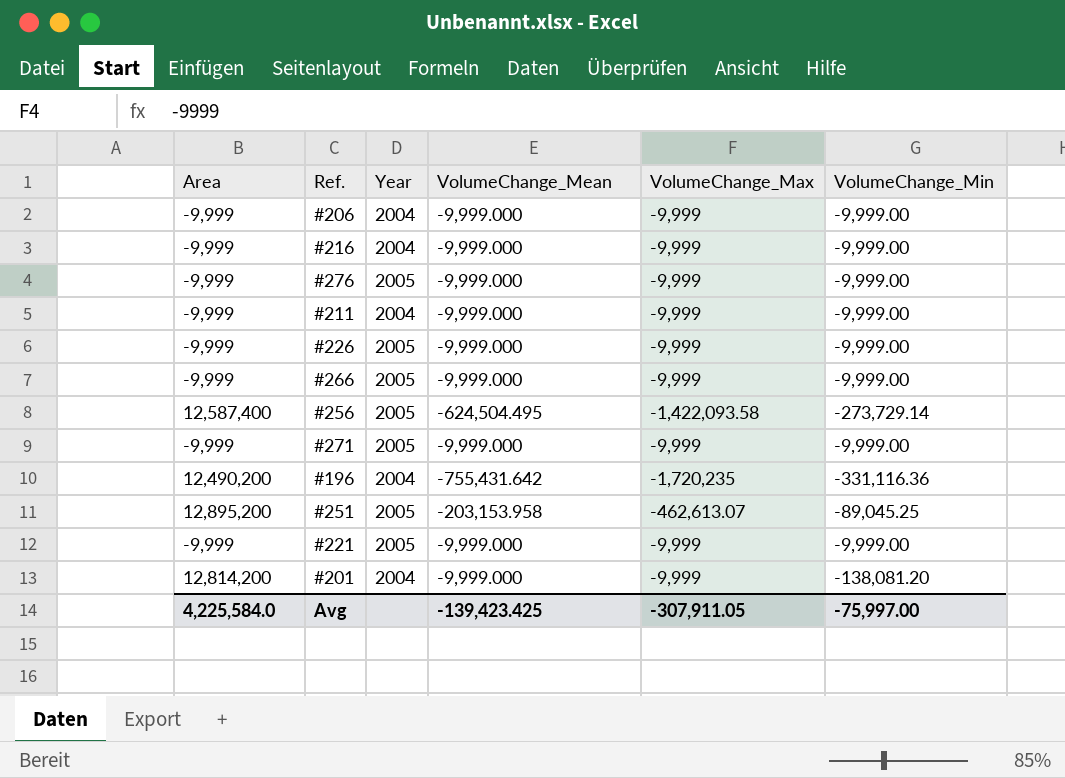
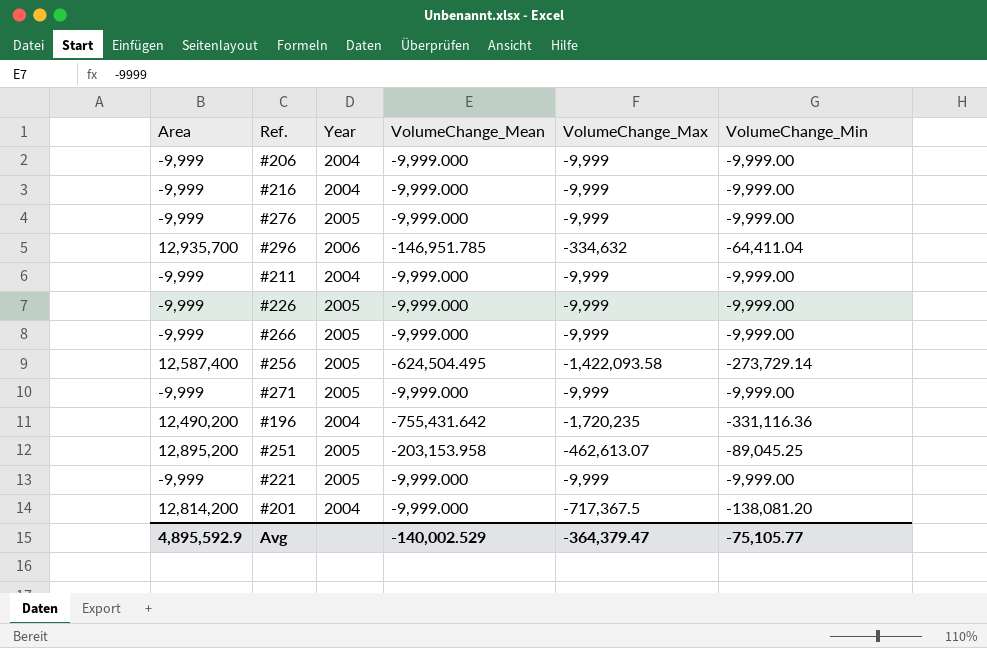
row #296: none -> 12,935,700 | 2006 | -146,951.785 | -334,632 | -64,411.04
#201 | VolumeChange_Max: -9,999 -> -717,367.5
Avg | Area: 4,225,584.0 -> 4,895,592.9
Avg | VolumeChange_Mean: -139,423.425 -> -140,002.529
Avg | VolumeChange_Max: -307,911.05 -> -364,379.47
Avg | VolumeChange_Min: -75,997.00 -> -75,105.77

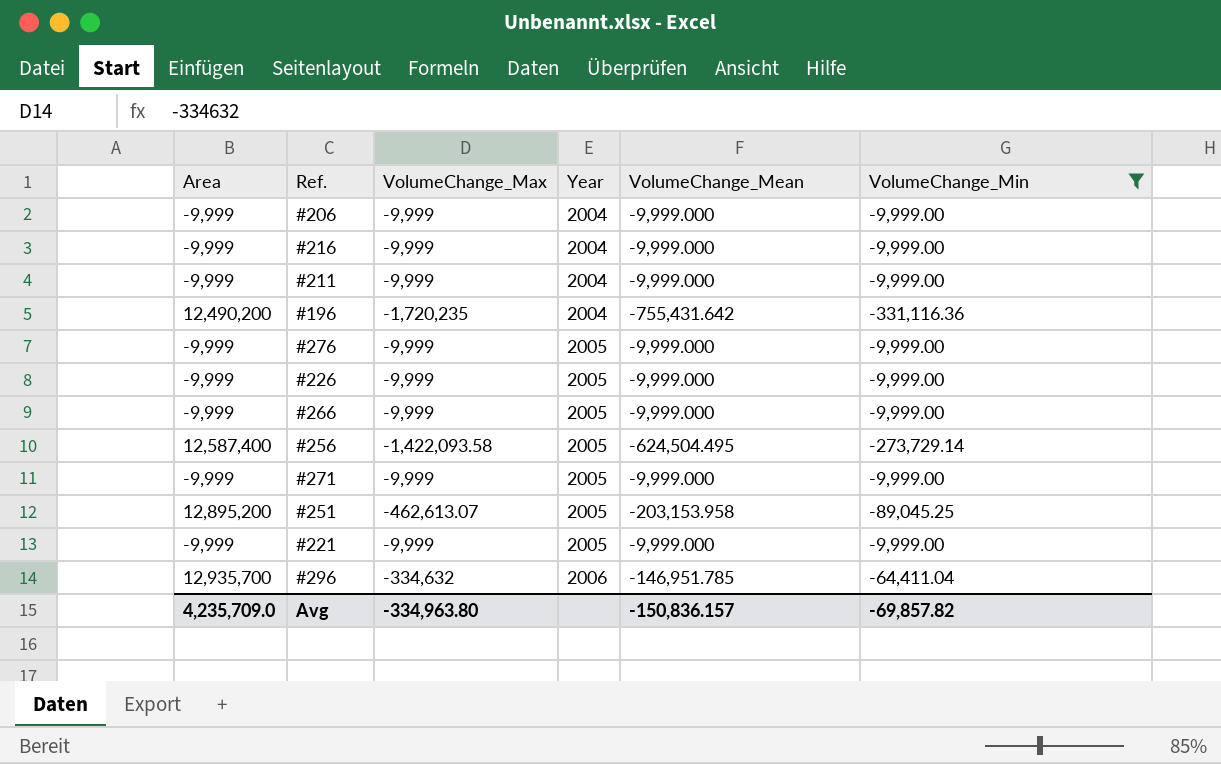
filter: none -> VolumeChange_Min != -138,081.20
row order: none -> Year ascending
column VolumeChange_Max | position: 5 -> 3
Avg | Area: 4,895,592.9 -> 4,235,709.0
Avg | VolumeChange_Max: -364,379.47 -> -334,963.80
Avg | VolumeChange_Mean: -140,002.529 -> -150,836.157
Avg | VolumeChange_Min: -75,105.77 -> -69,857.82

